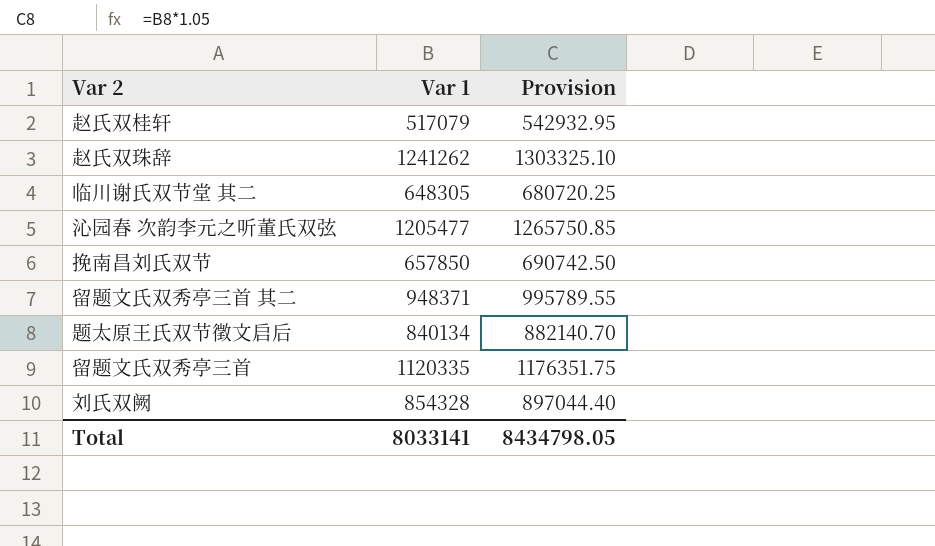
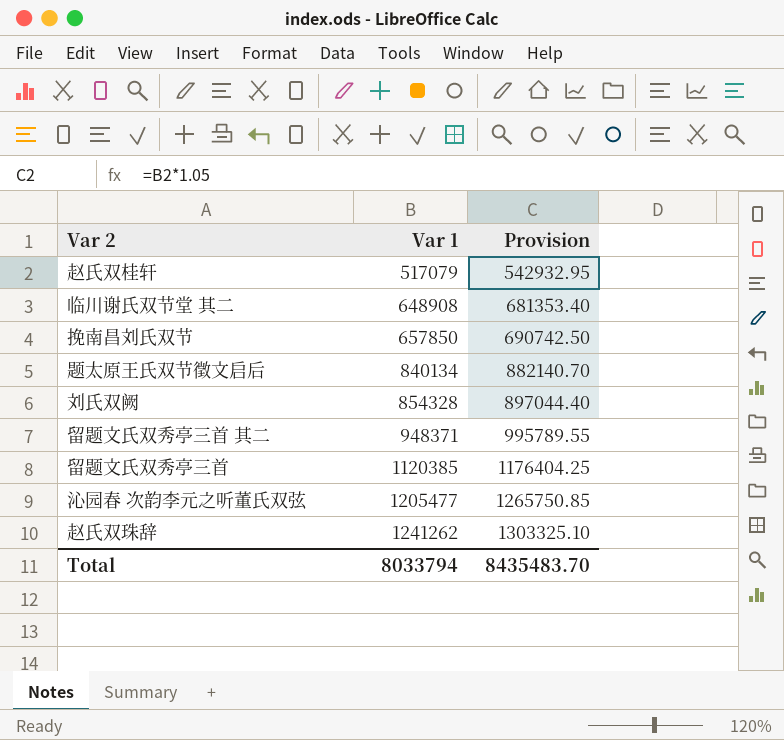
row order: none -> Var 1 ascending
临川谢氏双节堂 其二 | Var 1: 648305 -> 648908
临川谢氏双节堂 其二 | Provision: 680720.25 -> 681353.40
留题文氏双秀亭三首 | Var 1: 1120335 -> 1120385
留题文氏双秀亭三首 | Provision: 1176351.75 -> 1176404.25
Total | Var 1: 8033141 -> 8033794
Total | Provision: 8434798.05 -> 8435483.70

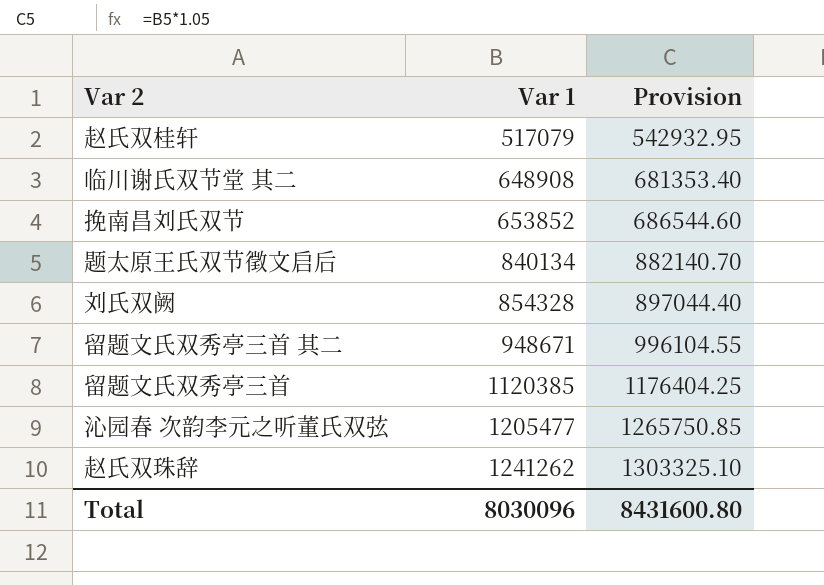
挽南昌刘氏双节 | Var 1: 657850 -> 653852
挽南昌刘氏双节 | Provision: 690742.50 -> 686544.60
留题文氏双秀亭三首 其二 | Var 1: 948371 -> 948671
留题文氏双秀亭三首 其二 | Provision: 995789.55 -> 996104.55
Total | Var 1: 8033794 -> 8030096
Total | Provision: 8435483.70 -> 8431600.80

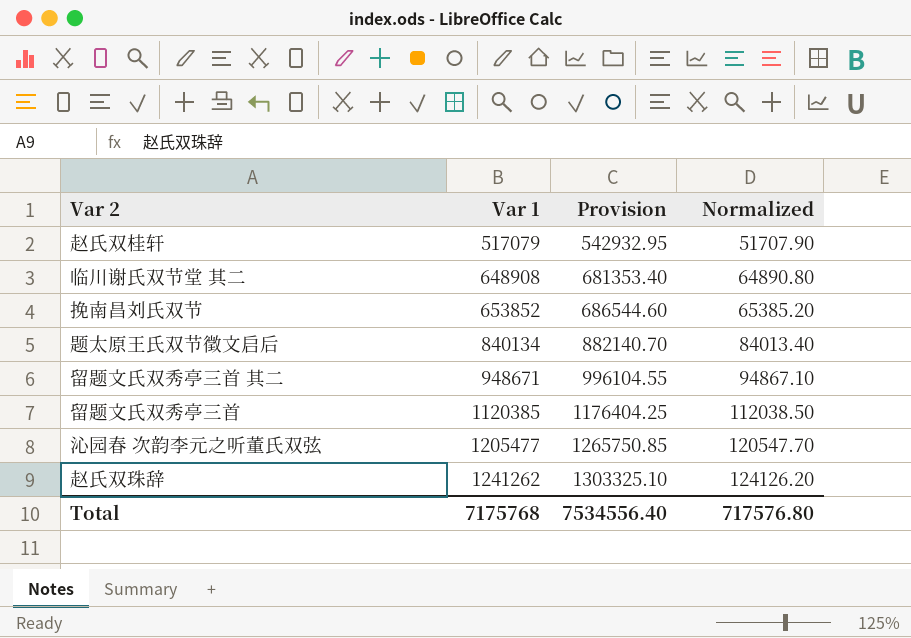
column Normalized | formula: none -> [Var 1] * 0.1
row 刘氏双阙: 854328 | 897044.40 -> none
Total | Var 1: 8030096 -> 7175768
Total | Provision: 8431600.80 -> 7534556.40

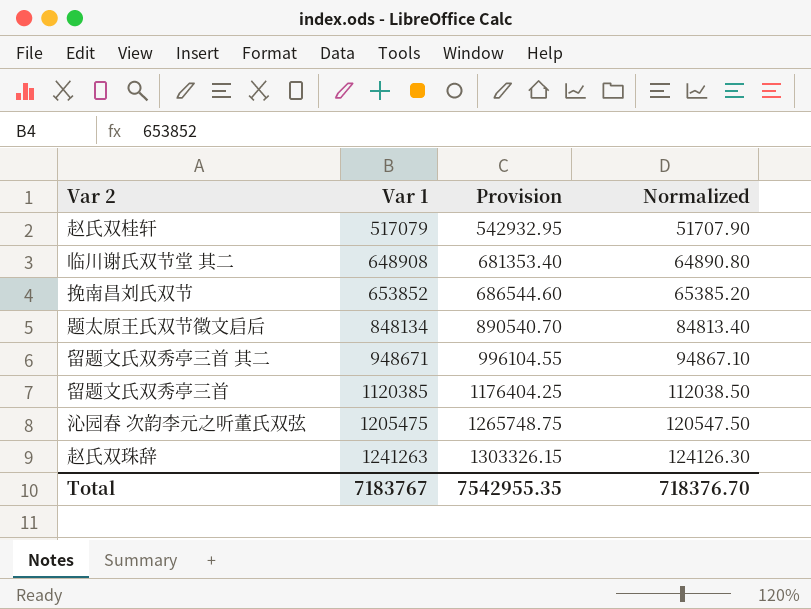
题太原王氏双节徵文启后 | Var 1: 840134 -> 848134
题太原王氏双节徵文启后 | Provision: 882140.70 -> 890540.70
题太原王氏双节徵文启后 | Normalized: 84013.40 -> 84813.40
沁园春 次韵李元之听董氏双弦 | Var 1: 1205477 -> 1205475
沁园春 次韵李元之听董氏双弦 | Provision: 1265750.85 -> 1265748.75
沁园春 次韵李元之听董氏双弦 | Normalized: 120547.70 -> 120547.50
赵氏双珠辞 | Var 1: 1241262 -> 1241263
赵氏双珠辞 | Provision: 1303325.10 -> 1303326.15
赵氏双珠辞 | Normalized: 124126.20 -> 124126.30
Total | Var 1: 7175768 -> 7183767
Total | Provision: 7534556.40 -> 7542955.35
Total | Normalized: 717576.80 -> 718376.70

